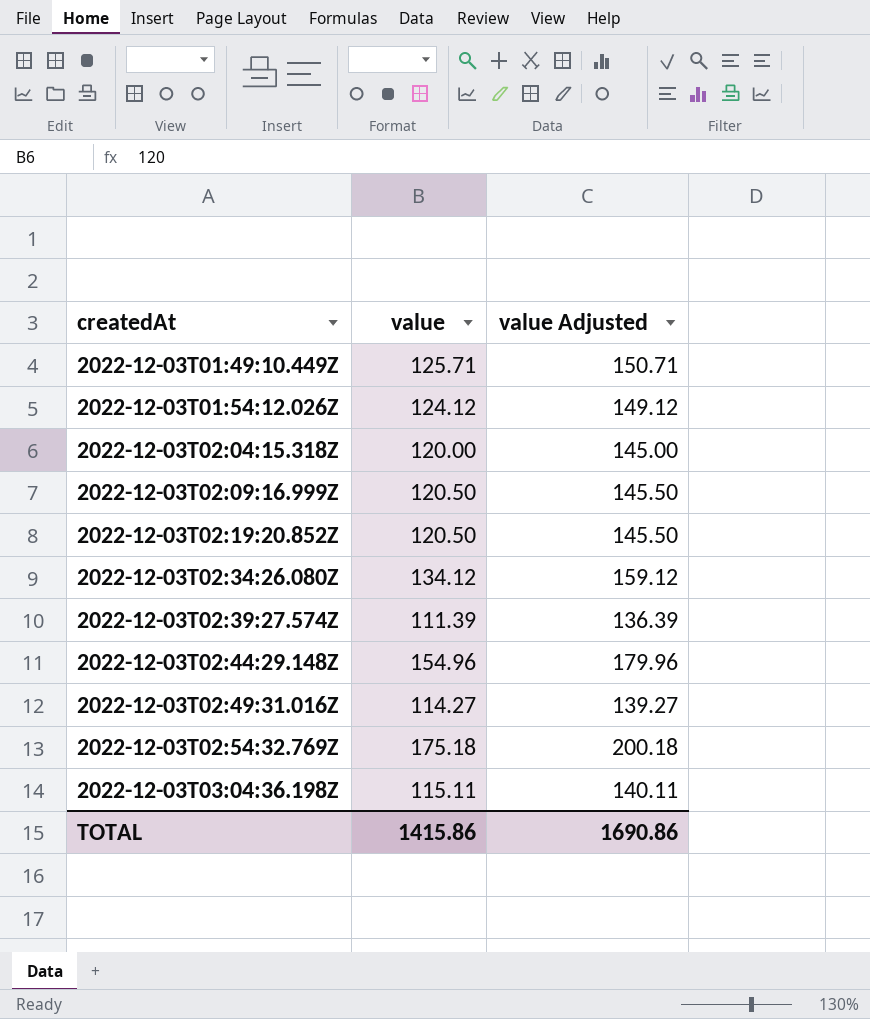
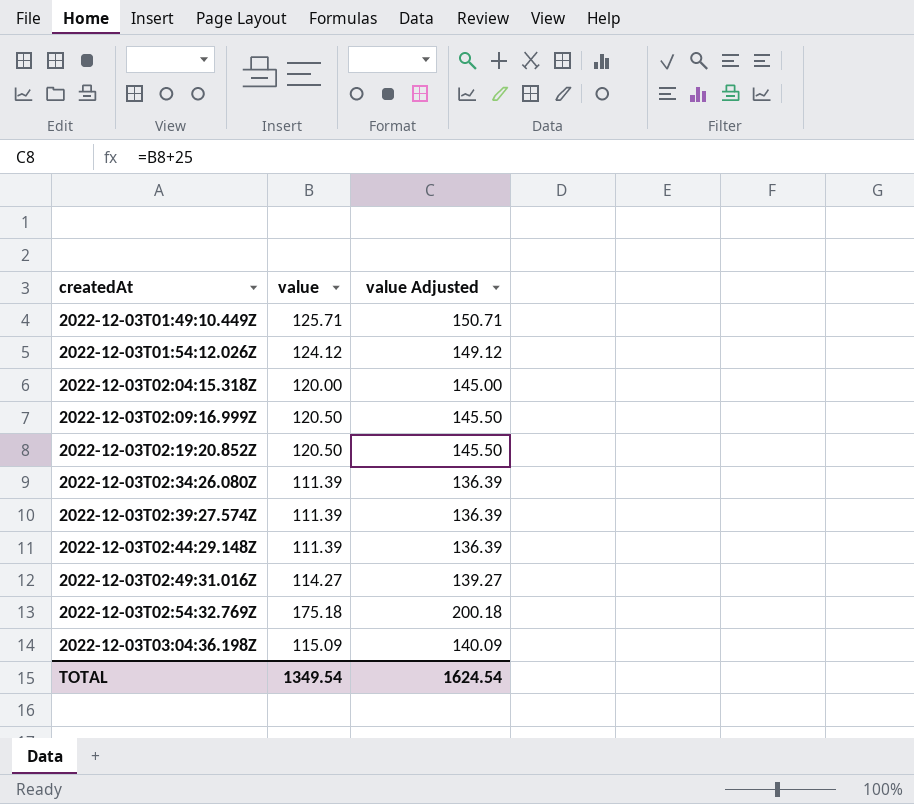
2022-12-03T02:34:26.080Z | value: 134.12 -> 111.39
2022-12-03T02:34:26.080Z | value Adjusted: 159.12 -> 136.39
2022-12-03T02:44:29.148Z | value: 154.96 -> 111.39
2022-12-03T02:44:29.148Z | value Adjusted: 179.96 -> 136.39
2022-12-03T03:04:36.198Z | value: 115.11 -> 115.09
2022-12-03T03:04:36.198Z | value Adjusted: 140.11 -> 140.09
TOTAL | value: 1415.86 -> 1349.54
TOTAL | value Adjusted: 1690.86 -> 1624.54

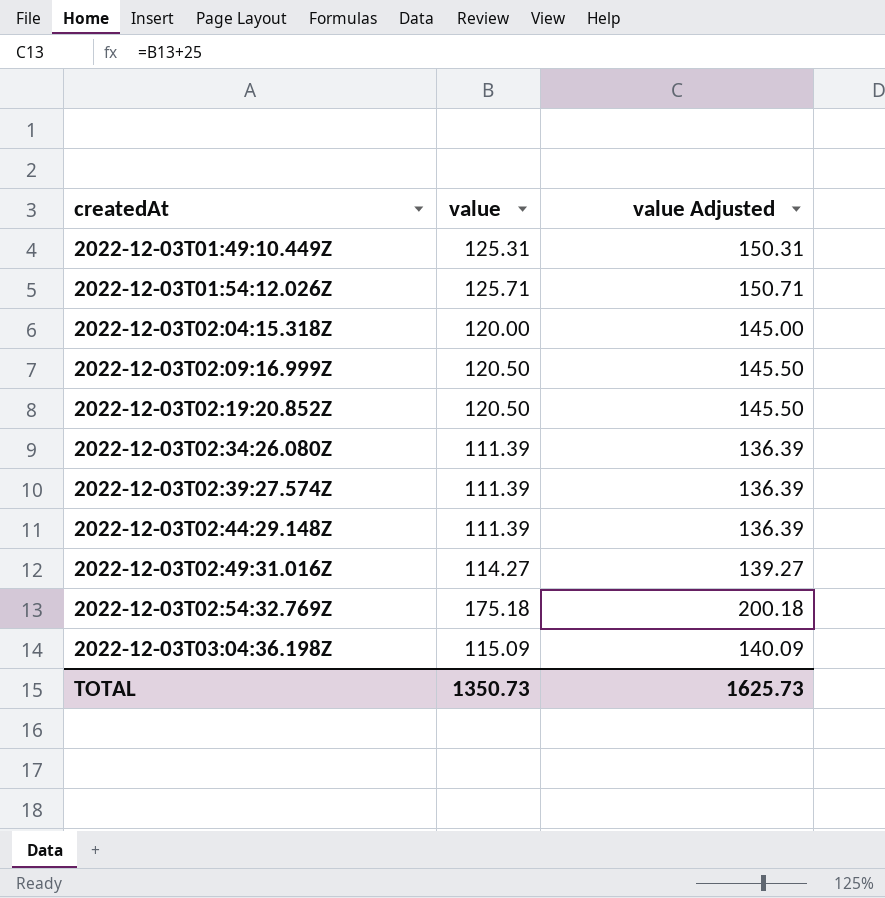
2022-12-03T01:49:10.449Z | value: 125.71 -> 125.31
2022-12-03T01:49:10.449Z | value Adjusted: 150.71 -> 150.31
2022-12-03T01:54:12.026Z | value: 124.12 -> 125.71
2022-12-03T01:54:12.026Z | value Adjusted: 149.12 -> 150.71
TOTAL | value: 1349.54 -> 1350.73
TOTAL | value Adjusted: 1624.54 -> 1625.73

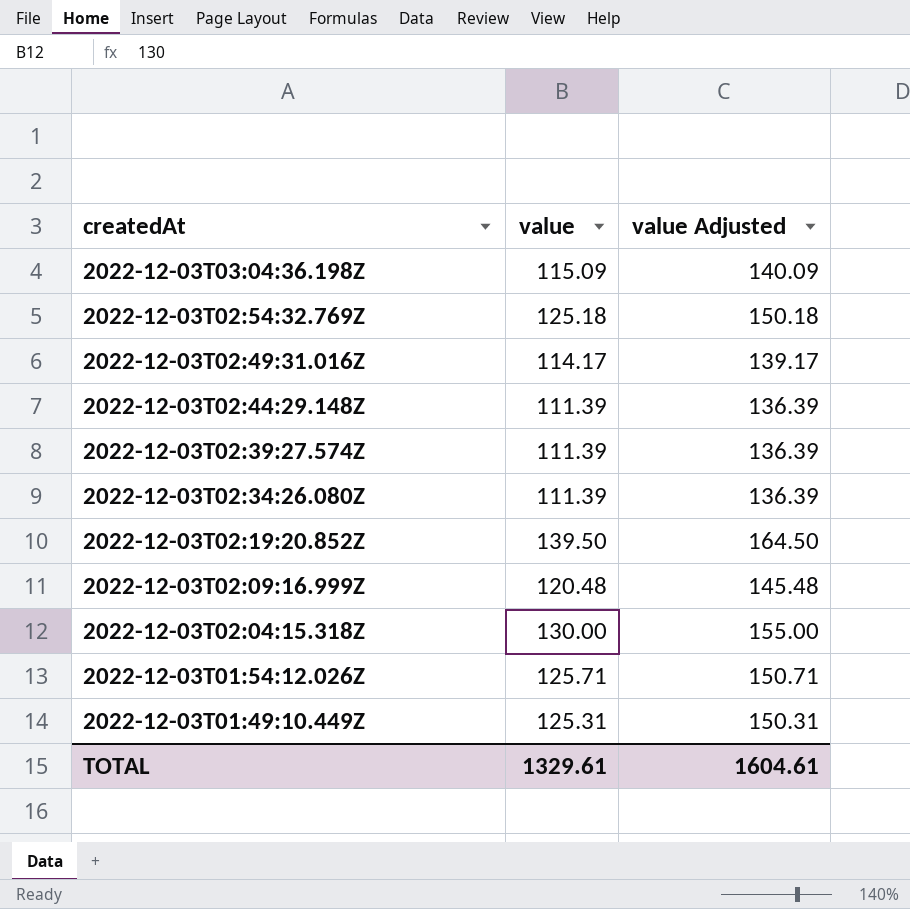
row order: createdAt ascending -> createdAt descending
2022-12-03T02:54:32.769Z | value: 175.18 -> 125.18
2022-12-03T02:54:32.769Z | value Adjusted: 200.18 -> 150.18
2022-12-03T02:49:31.016Z | value: 114.27 -> 114.17
2022-12-03T02:49:31.016Z | value Adjusted: 139.27 -> 139.17
2022-12-03T02:19:20.852Z | value: 120.50 -> 139.50
2022-12-03T02:19:20.852Z | value Adjusted: 145.50 -> 164.50
2022-12-03T02:09:16.999Z | value: 120.50 -> 120.48
2022-12-03T02:09:16.999Z | value Adjusted: 145.50 -> 145.48
2022-12-03T02:04:15.318Z | value: 120.00 -> 130.00
2022-12-03T02:04:15.318Z | value Adjusted: 145.00 -> 155.00
TOTAL | value: 1350.73 -> 1329.61
TOTAL | value Adjusted: 1625.73 -> 1604.61

